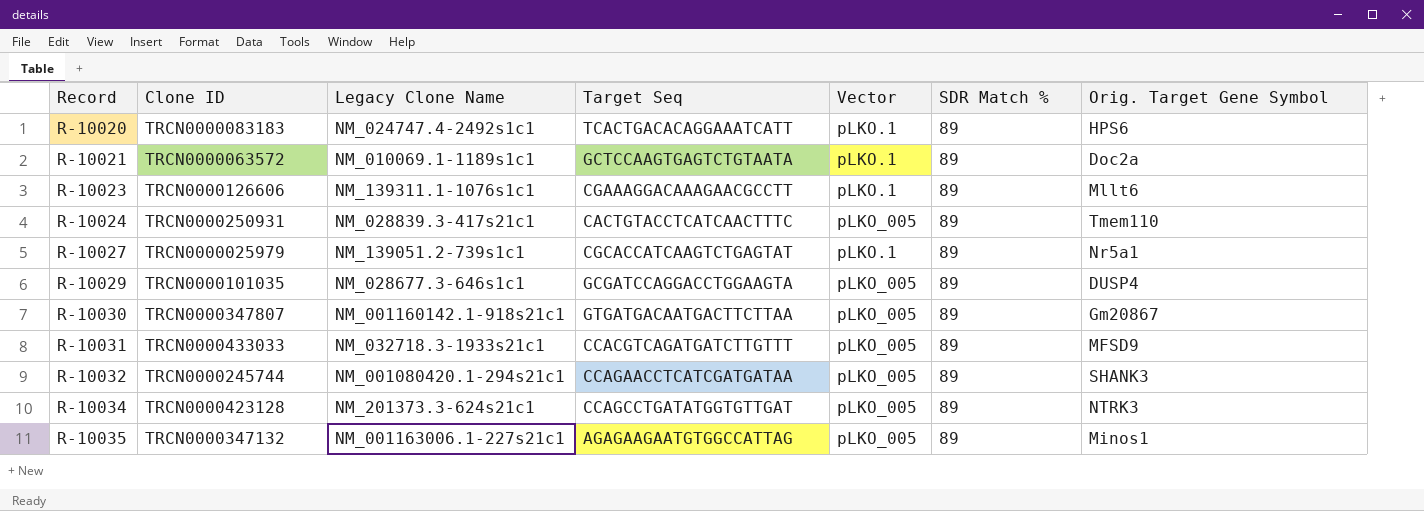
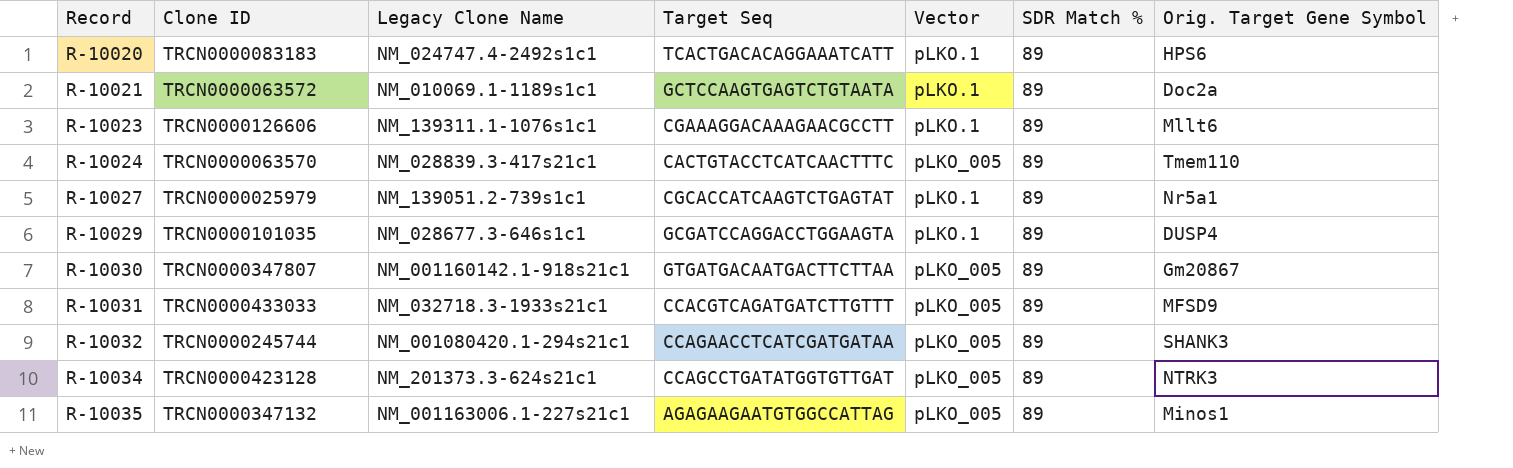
R-10024 | Clone ID: TRCN0000250931 -> TRCN0000063570
R-10029 | Vector: pLKO_005 -> pLKO.1

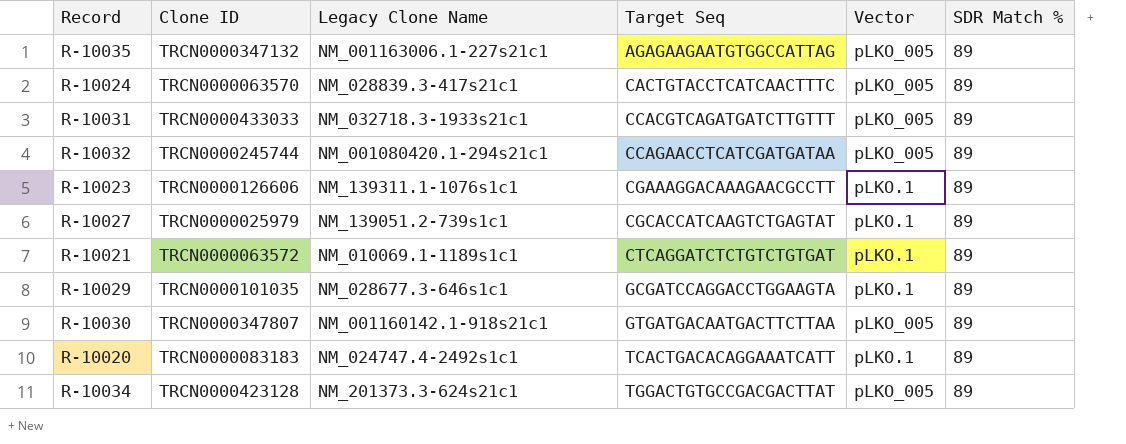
row order: Record ascending -> Target Seq ascending
column Orig. Target Gene Symbol | position: 7 -> none
R-10021 | Target Seq: GCTCCAAGTGAGTCTGTAATA -> CTCAGGATCTCTGTCTGTGAT
R-10034 | Target Seq: CCAGCCTGATATGGTGTTGAT -> TGGACTGTGCCGACGACTTAT

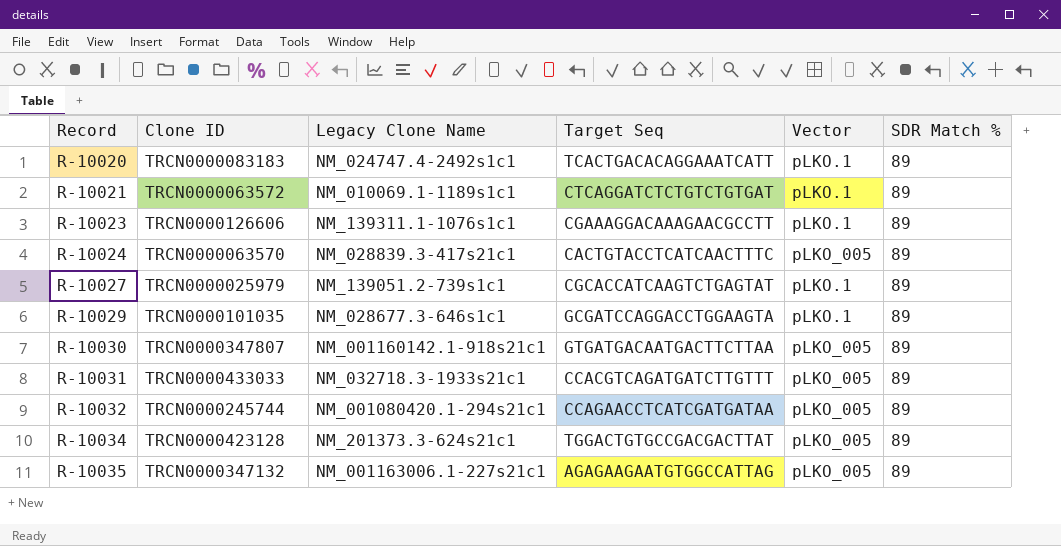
row order: Target Seq ascending -> Record ascending

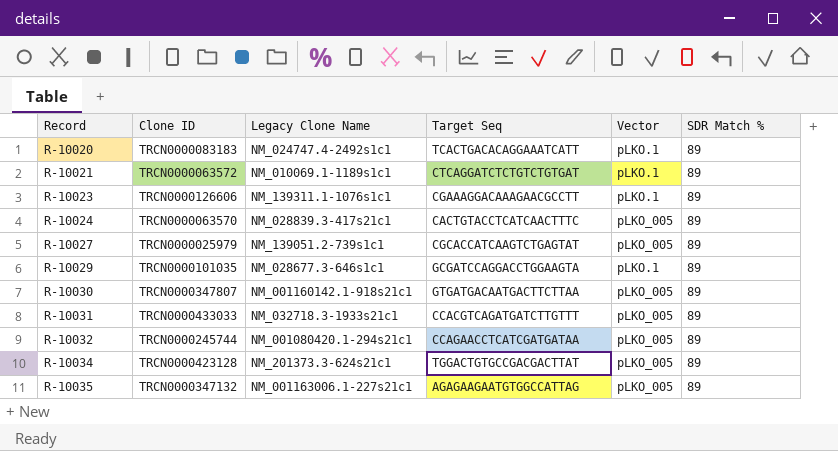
R-10027 | Vector: pLKO.1 -> pLKO_005

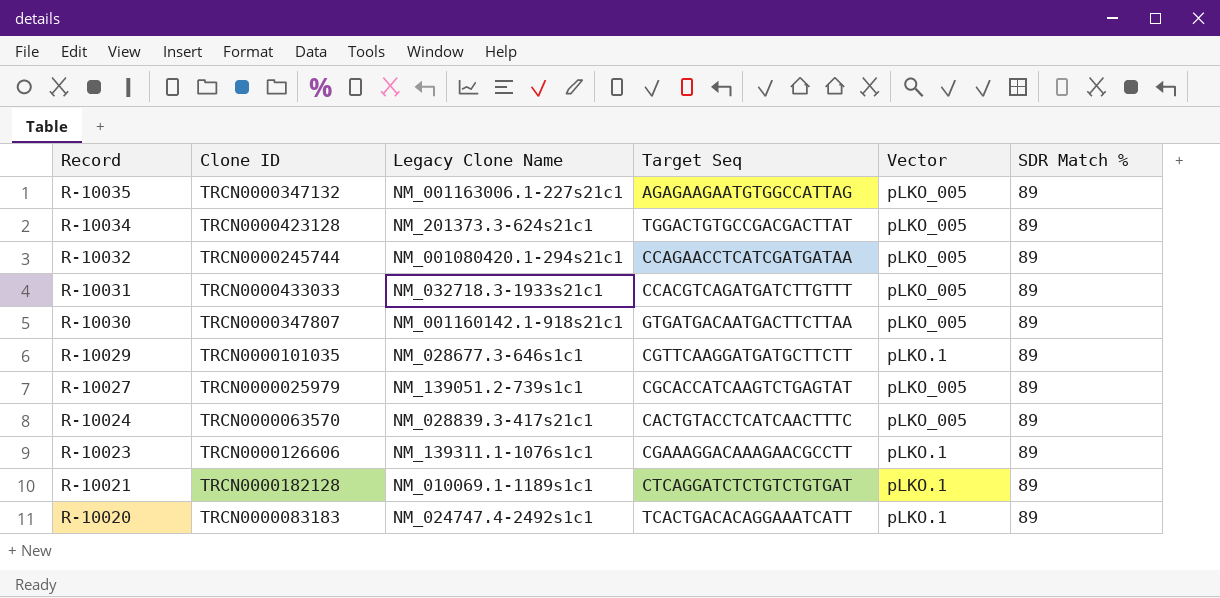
row order: Record ascending -> Record descending
R-10029 | Target Seq: GCGATCCAGGACCTGGAAGTA -> CGTTCAAGGATGATGCTTCTT
R-10021 | Clone ID: TRCN0000063572 -> TRCN0000182128

